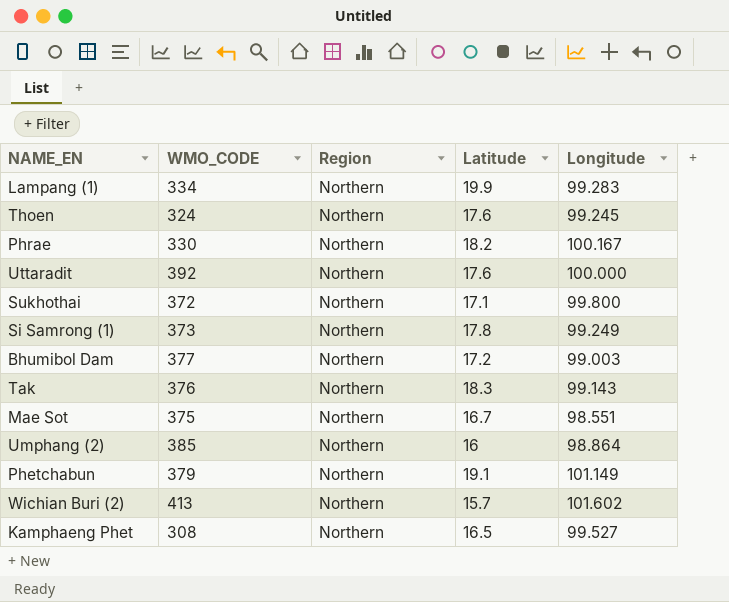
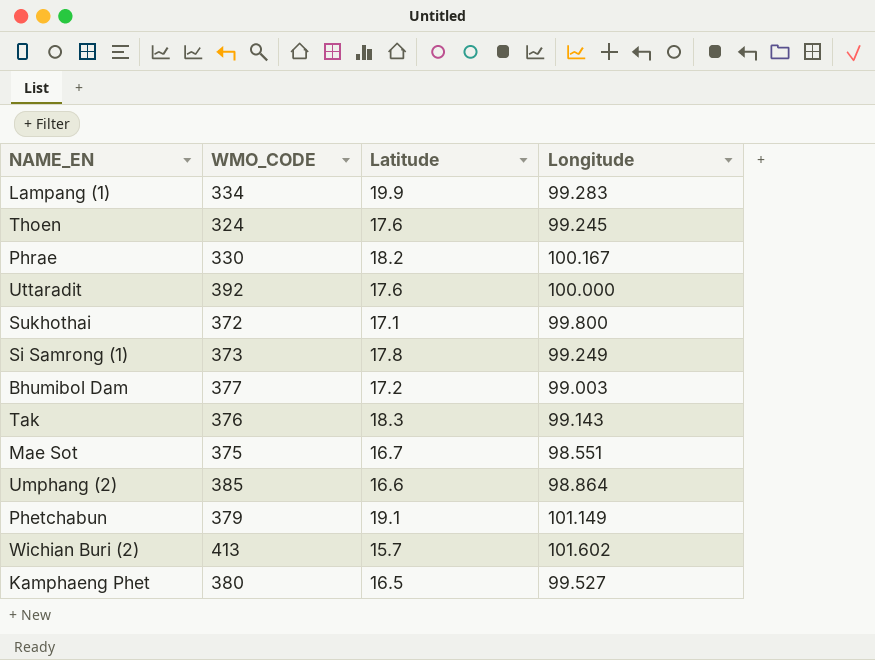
column Region | position: 3 -> none
Umphang (2) | Latitude: 16 -> 16.6
Kamphaeng Phet | WMO_CODE: 308 -> 380

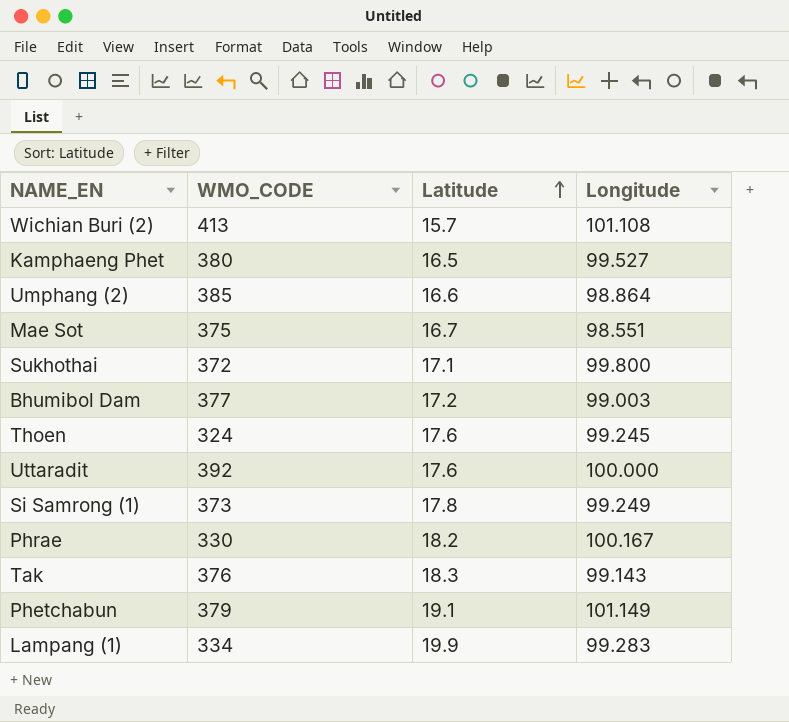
row order: none -> Latitude ascending
Wichian Buri (2) | Longitude: 101.602 -> 101.108

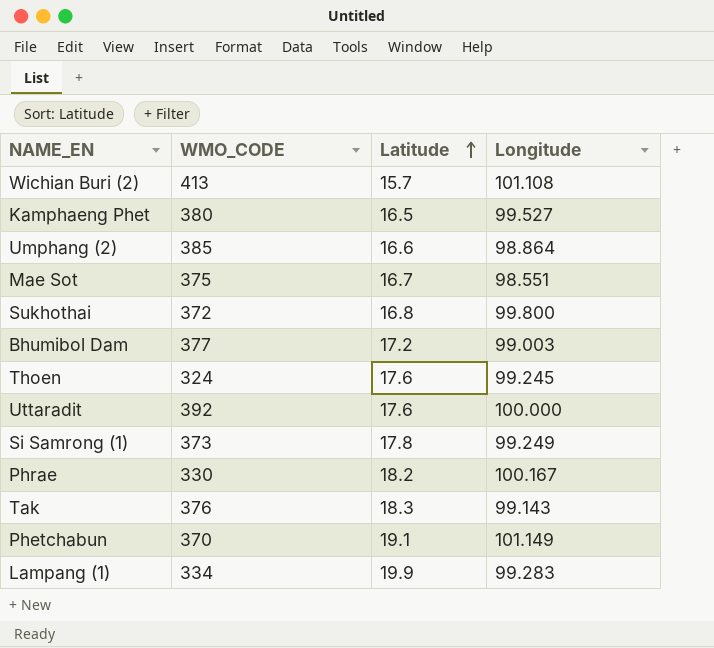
Sukhothai | Latitude: 17.1 -> 16.8
Phetchabun | WMO_CODE: 379 -> 370

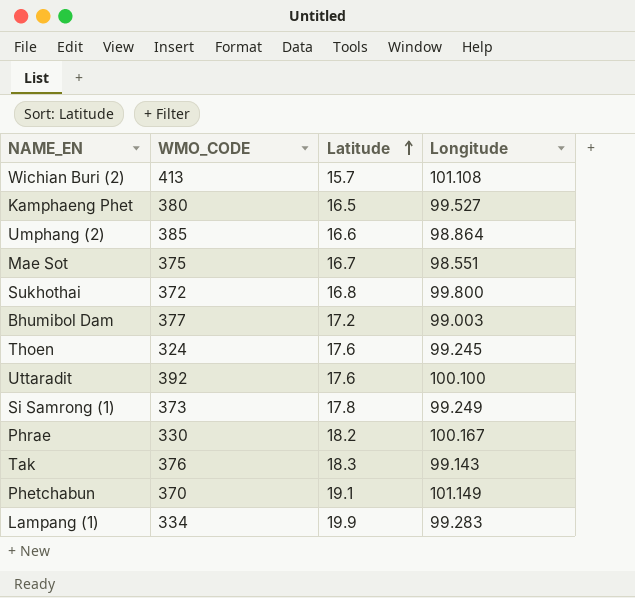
Uttaradit | Longitude: 100.000 -> 100.100

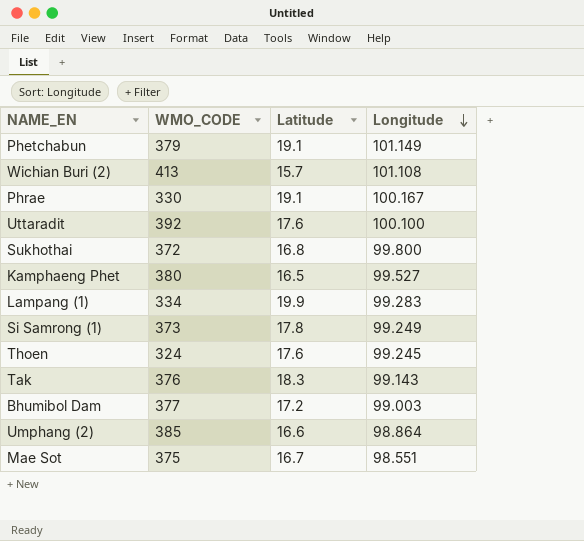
row order: Latitude ascending -> Longitude descending
Phetchabun | WMO_CODE: 370 -> 379
Phrae | Latitude: 18.2 -> 19.1

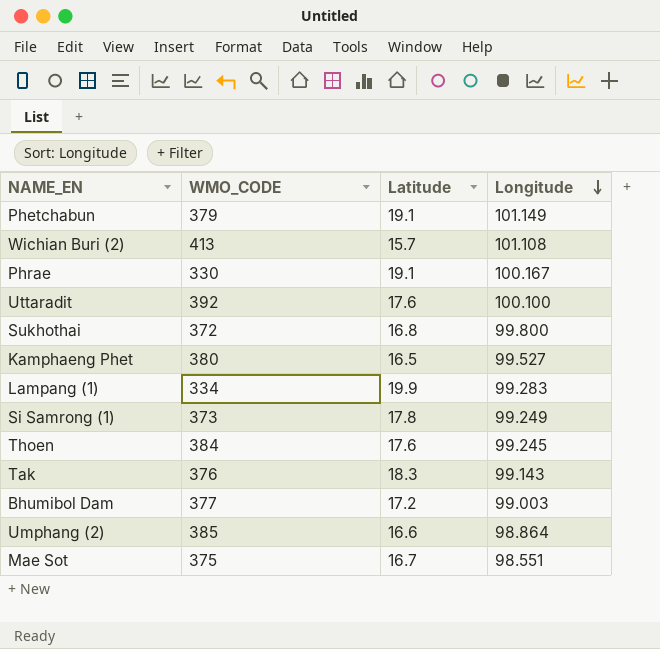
Thoen | WMO_CODE: 324 -> 384

